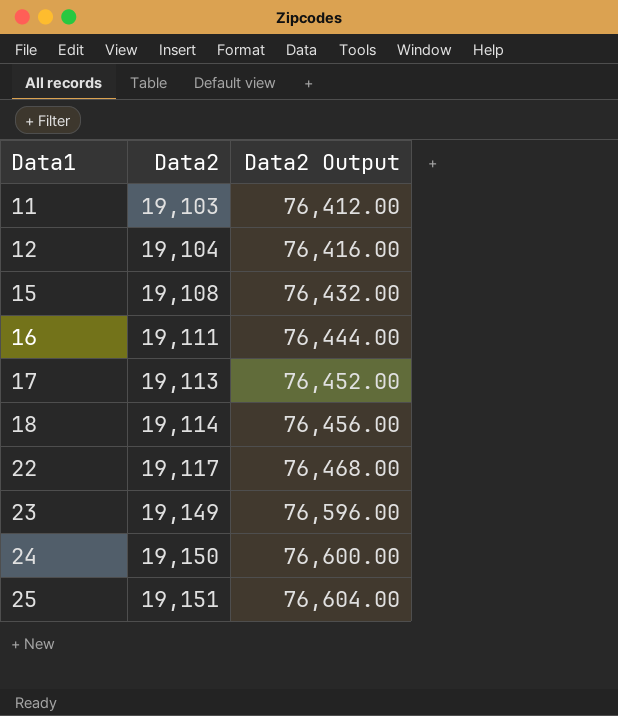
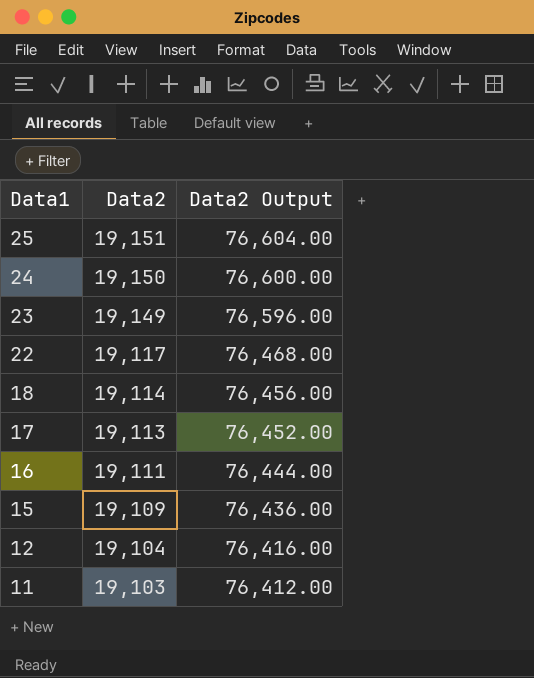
row order: Data1 ascending -> Data1 descending
15 | Data2: 19,108 -> 19,109
15 | Data2 Output: 76,432.00 -> 76,436.00

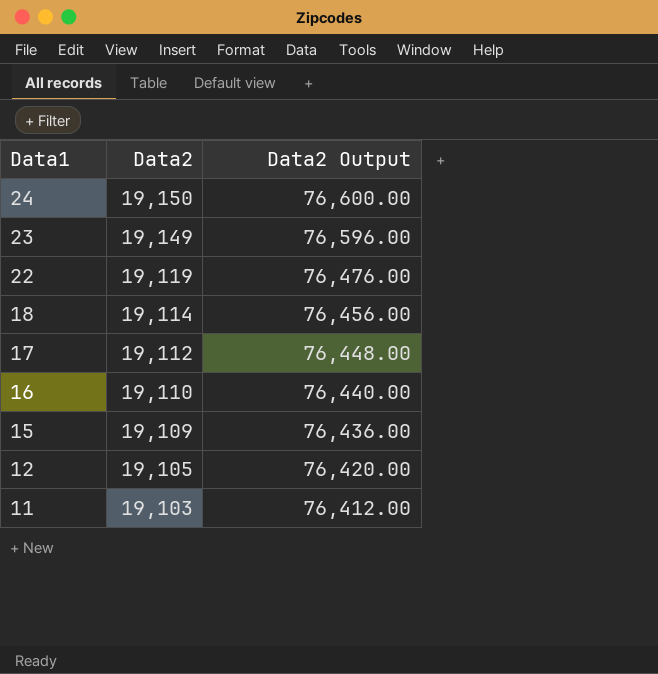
row 25: 19,151 | 76,604.00 -> none
22 | Data2: 19,117 -> 19,119
22 | Data2 Output: 76,468.00 -> 76,476.00
17 | Data2: 19,113 -> 19,112
17 | Data2 Output: 76,452.00 -> 76,448.00
16 | Data2: 19,111 -> 19,110
16 | Data2 Output: 76,444.00 -> 76,440.00
12 | Data2: 19,104 -> 19,105
12 | Data2 Output: 76,416.00 -> 76,420.00

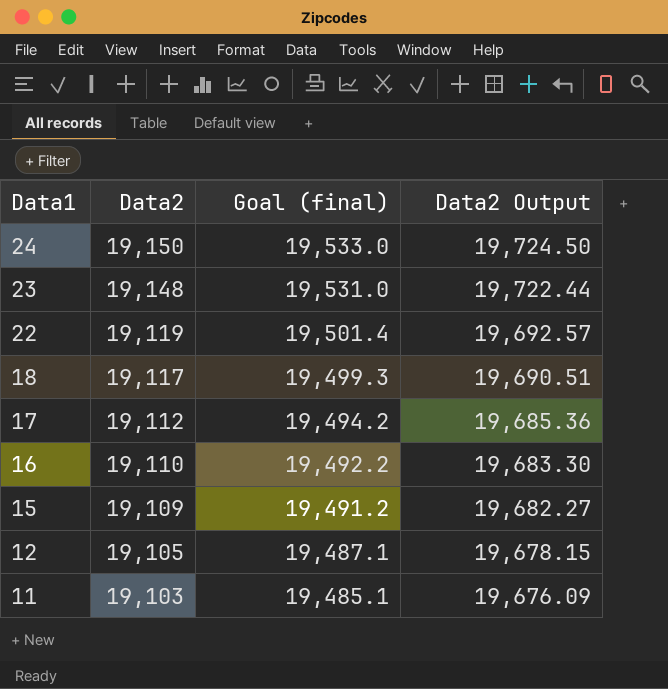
column Goal (final) | formula: none -> [Data2] * 1.02
column Data2 Output | formula: [Data2] * 4 -> [Data2] * 1.03
23 | Data2: 19,149 -> 19,148
18 | Data2: 19,114 -> 19,117

